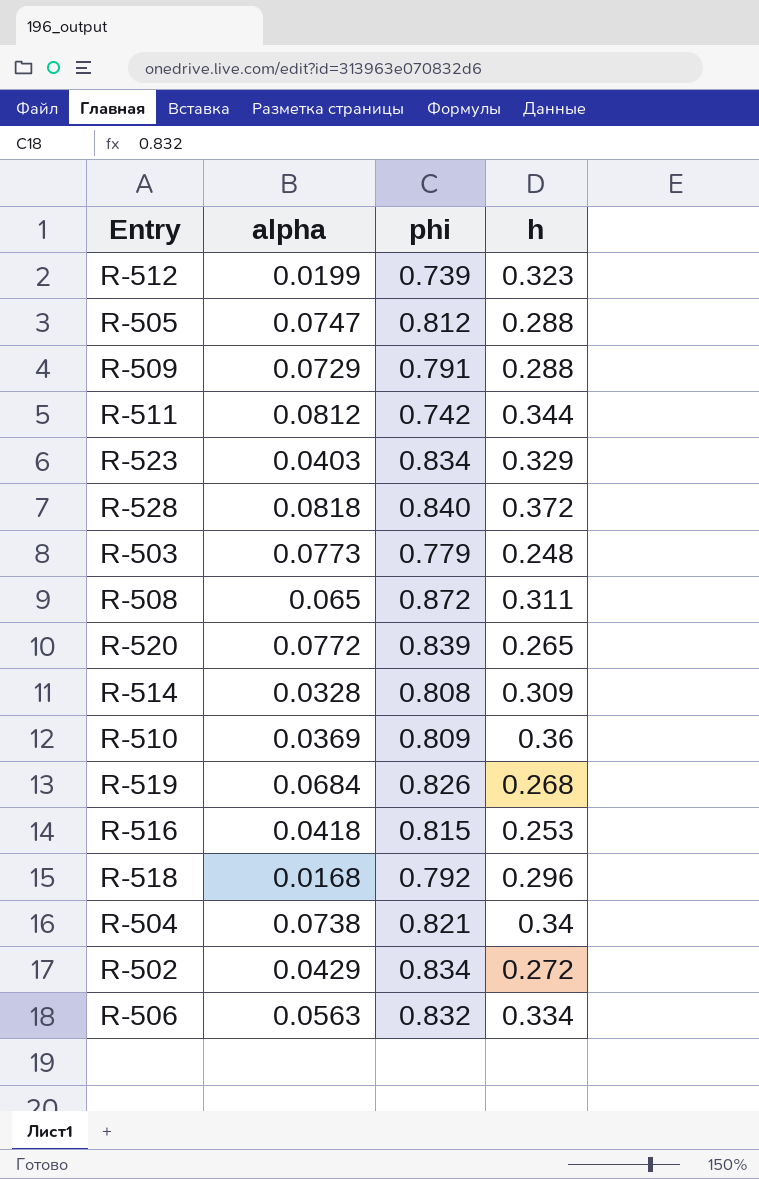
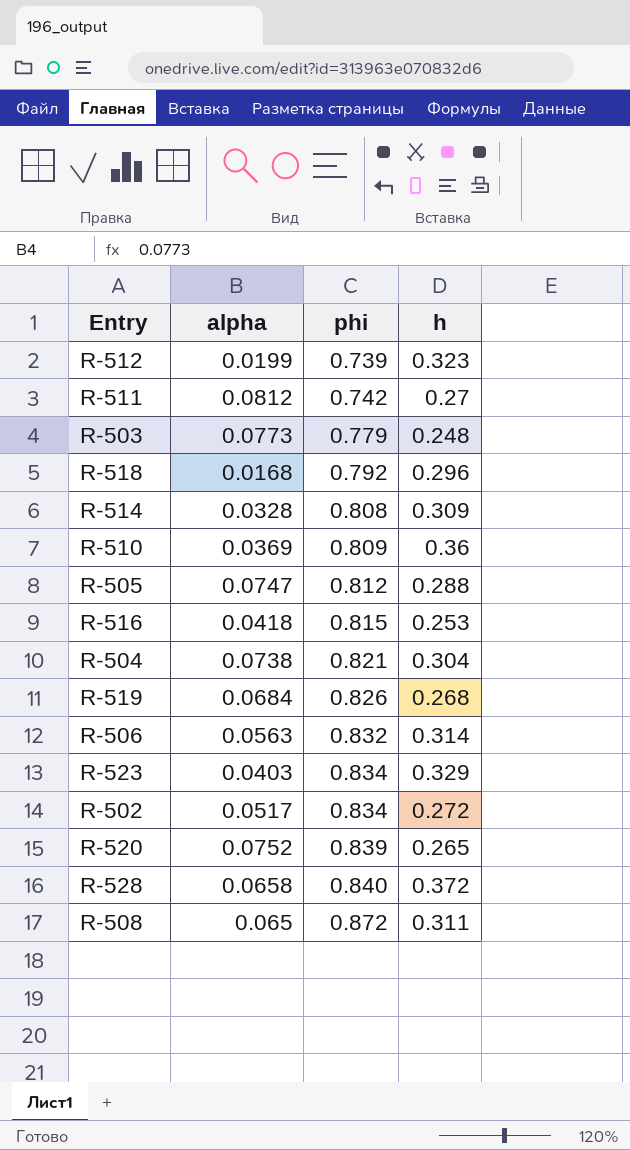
row order: none -> phi ascending
row R-509: 0.0729 | 0.791 | 0.288 -> none
R-511 | h: 0.344 -> 0.27
R-504 | h: 0.34 -> 0.304
R-506 | h: 0.334 -> 0.314
R-502 | alpha: 0.0429 -> 0.0517
R-520 | alpha: 0.0772 -> 0.0752
R-528 | alpha: 0.0818 -> 0.0658

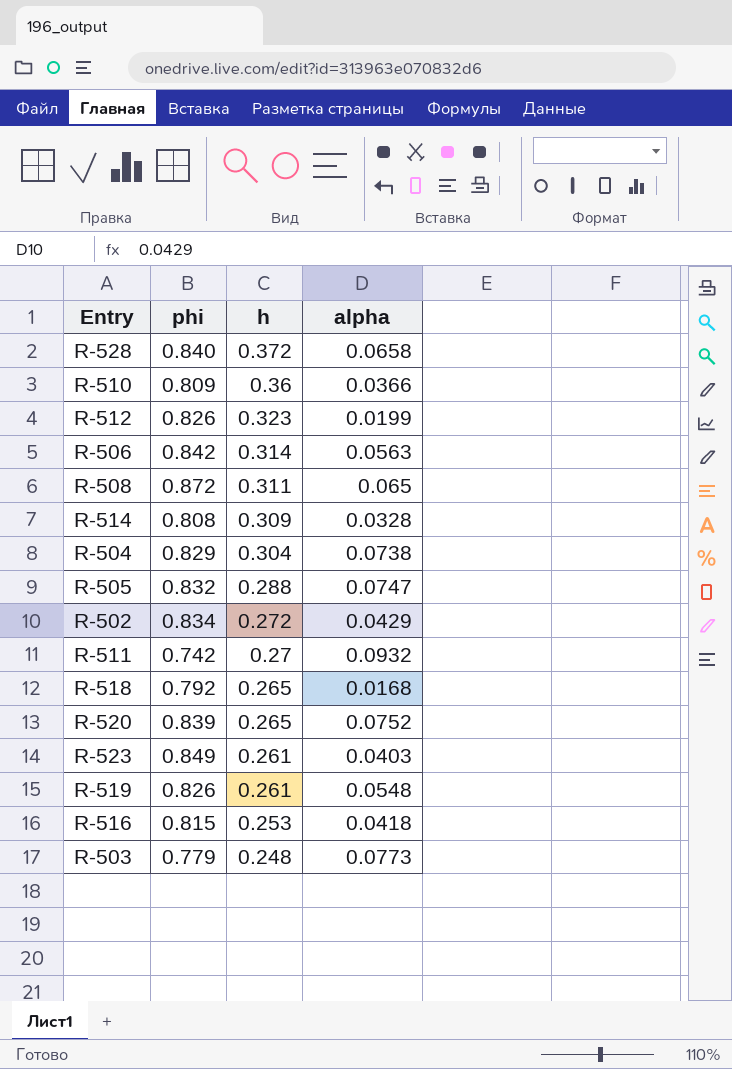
row order: phi ascending -> h descending
column alpha | position: 2 -> 4
R-510 | alpha: 0.0369 -> 0.0366
R-512 | phi: 0.739 -> 0.826
R-506 | phi: 0.832 -> 0.842
R-504 | phi: 0.821 -> 0.829
R-505 | phi: 0.812 -> 0.832
R-502 | alpha: 0.0517 -> 0.0429
R-511 | alpha: 0.0812 -> 0.0932
R-518 | h: 0.296 -> 0.265
R-523 | phi: 0.834 -> 0.849
R-523 | h: 0.329 -> 0.261
R-519 | h: 0.268 -> 0.261
R-519 | alpha: 0.0684 -> 0.0548

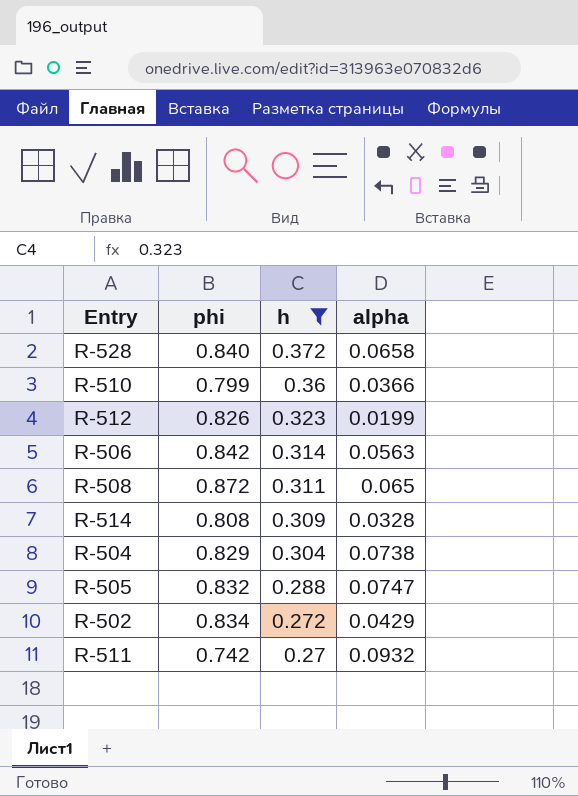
filter: none -> h >= 0.27
R-510 | phi: 0.809 -> 0.799

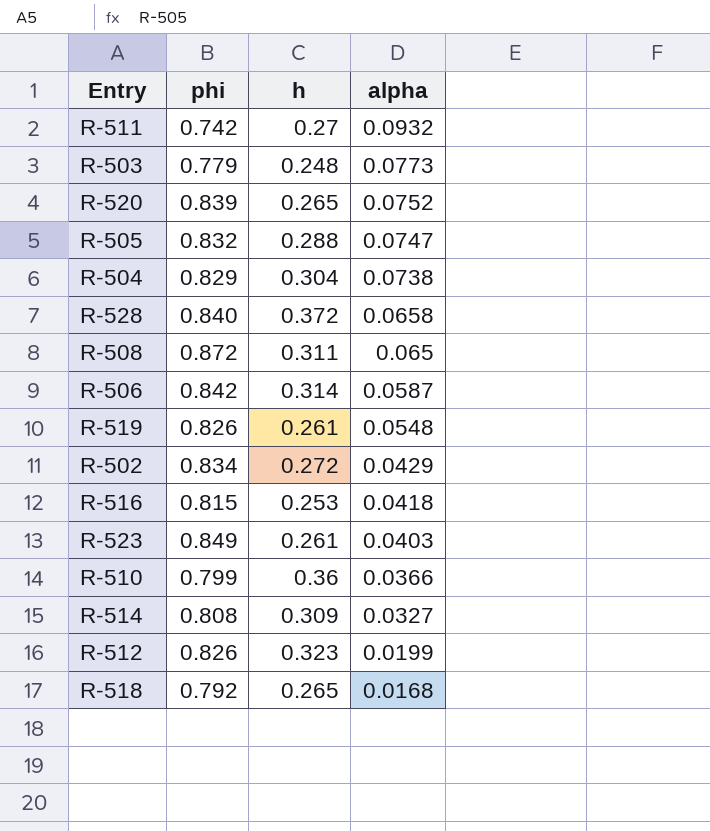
filter: h >= 0.27 -> none
row order: h descending -> alpha descending
R-506 | alpha: 0.0563 -> 0.0587
R-514 | alpha: 0.0328 -> 0.0327

